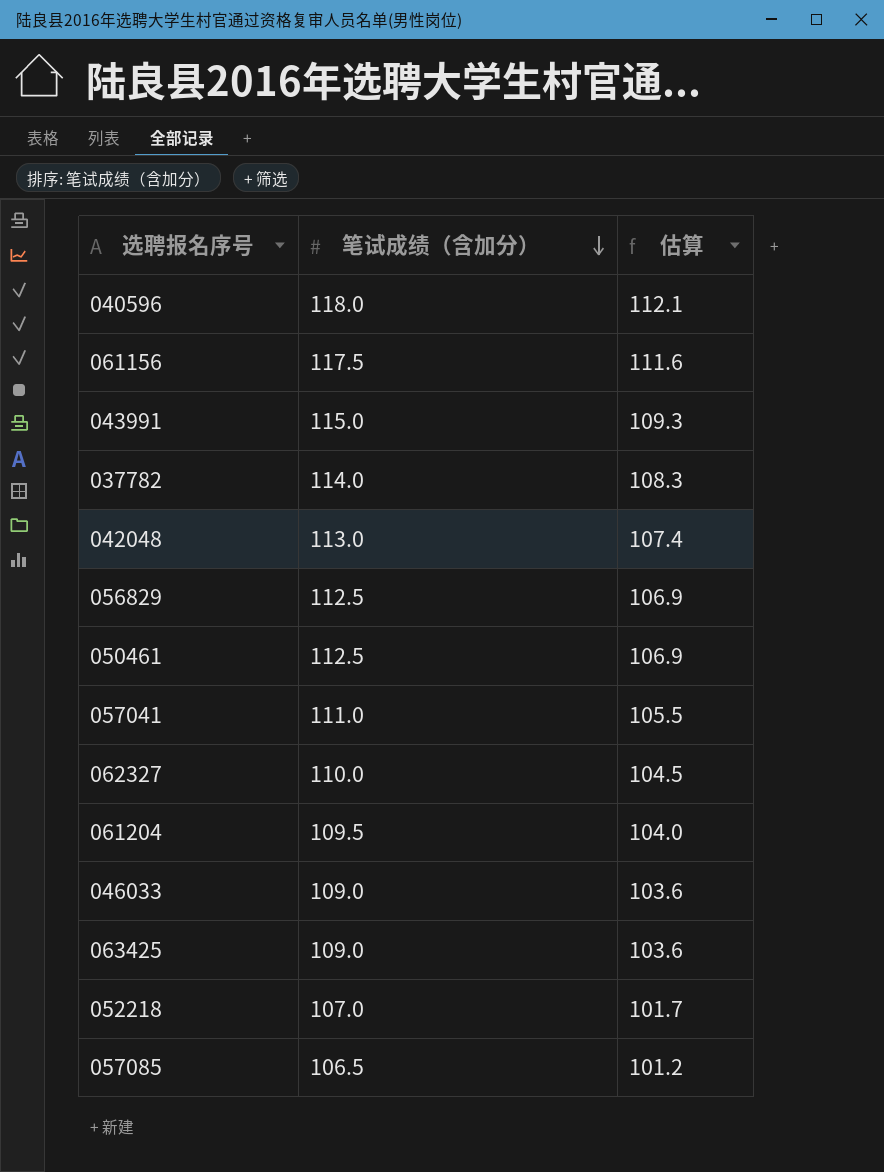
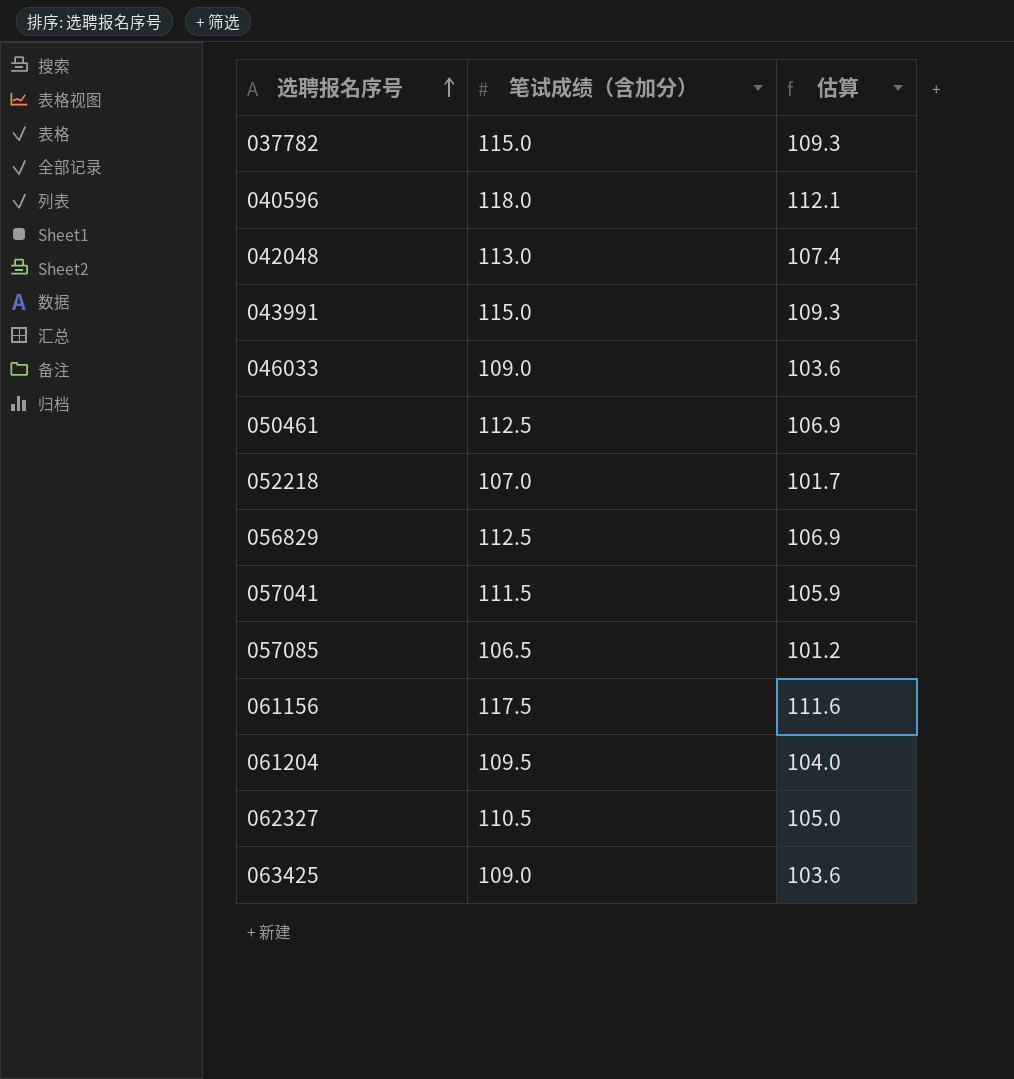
row order: 笔试成绩（含加分） descending -> 选聘报名序号 ascending
037782 | 笔试成绩（含加分）: 114.0 -> 115.0
037782 | 估算: 108.3 -> 109.3
057041 | 笔试成绩（含加分）: 111.0 -> 111.5
057041 | 估算: 105.5 -> 105.9
062327 | 笔试成绩（含加分）: 110.0 -> 110.5
062327 | 估算: 104.5 -> 105.0

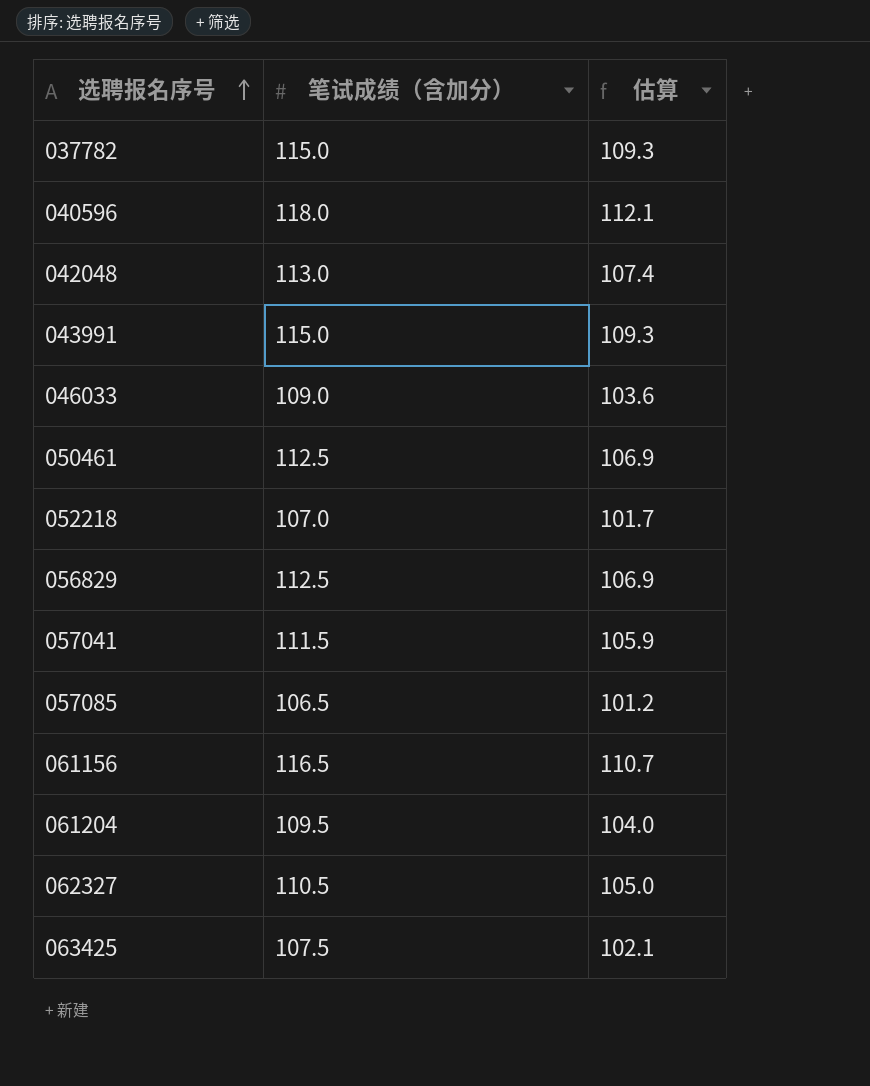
061156 | 笔试成绩（含加分）: 117.5 -> 116.5
061156 | 估算: 111.6 -> 110.7
063425 | 笔试成绩（含加分）: 109.0 -> 107.5
063425 | 估算: 103.6 -> 102.1

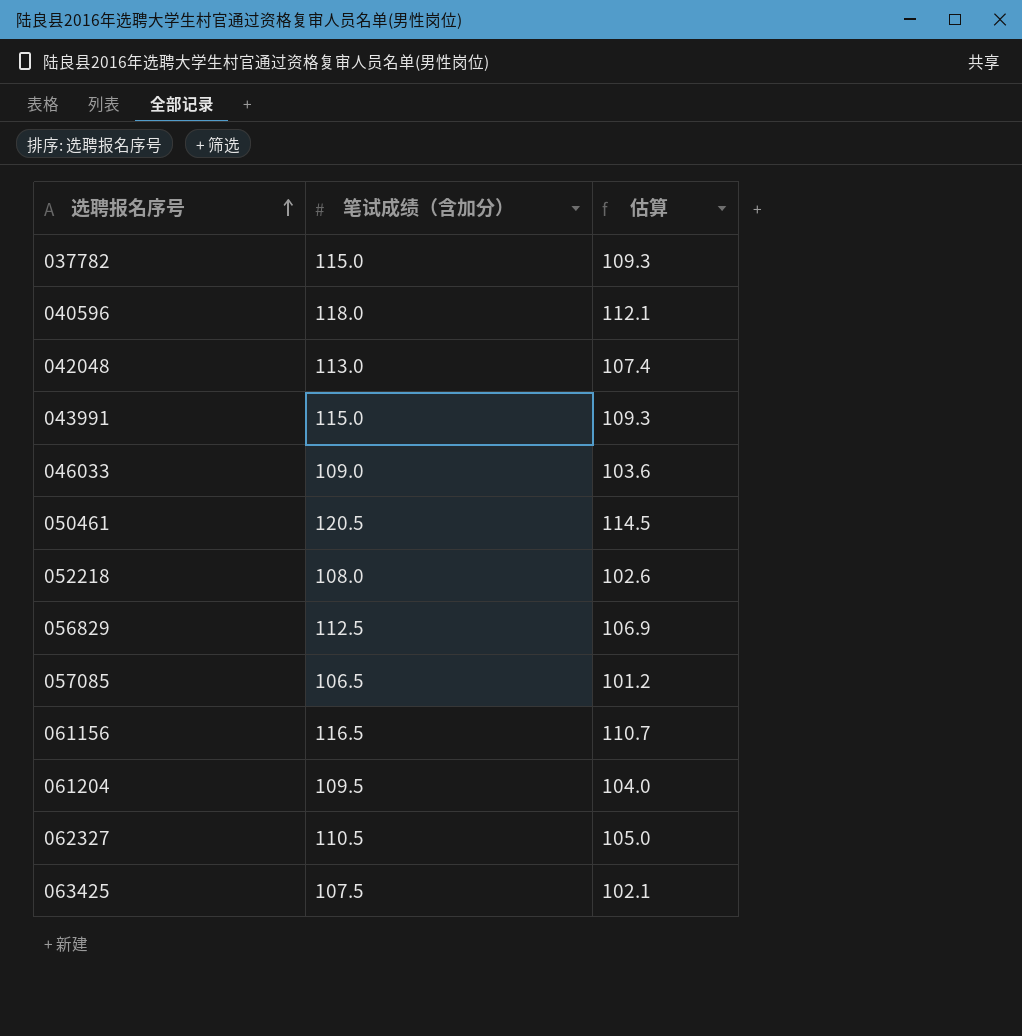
row 057041: 111.5 | 105.9 -> none
050461 | 笔试成绩（含加分）: 112.5 -> 120.5
050461 | 估算: 106.9 -> 114.5
052218 | 笔试成绩（含加分）: 107.0 -> 108.0
052218 | 估算: 101.7 -> 102.6

